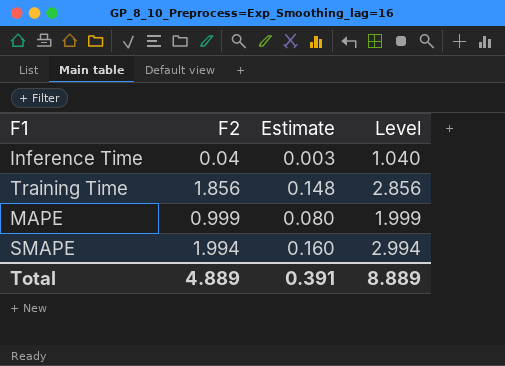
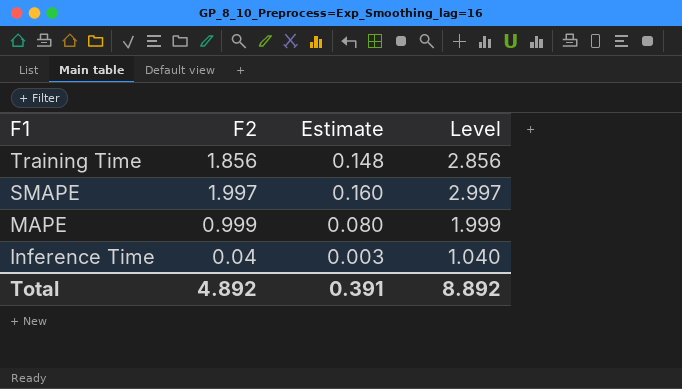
row order: none -> F1 descending
SMAPE | F2: 1.994 -> 1.997
SMAPE | Level: 2.994 -> 2.997
Total | F2: 4.889 -> 4.892
Total | Level: 8.889 -> 8.892

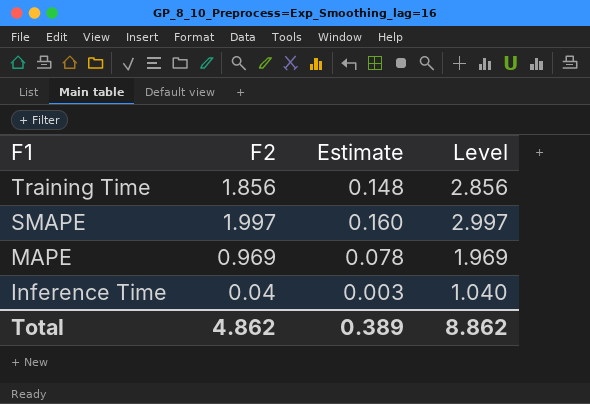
MAPE | F2: 0.999 -> 0.969
MAPE | Estimate: 0.080 -> 0.078
MAPE | Level: 1.999 -> 1.969
Total | F2: 4.892 -> 4.862
Total | Estimate: 0.391 -> 0.389
Total | Level: 8.892 -> 8.862

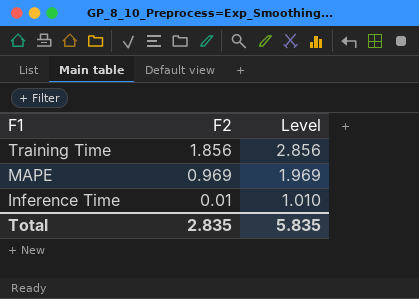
column Estimate | formula: [F2] * 0.08 -> none
row SMAPE: 1.997 | 0.160 | 2.997 -> none
Inference Time | F2: 0.04 -> 0.01
Inference Time | Level: 1.040 -> 1.010
Total | F2: 4.862 -> 2.835
Total | Level: 8.862 -> 5.835

